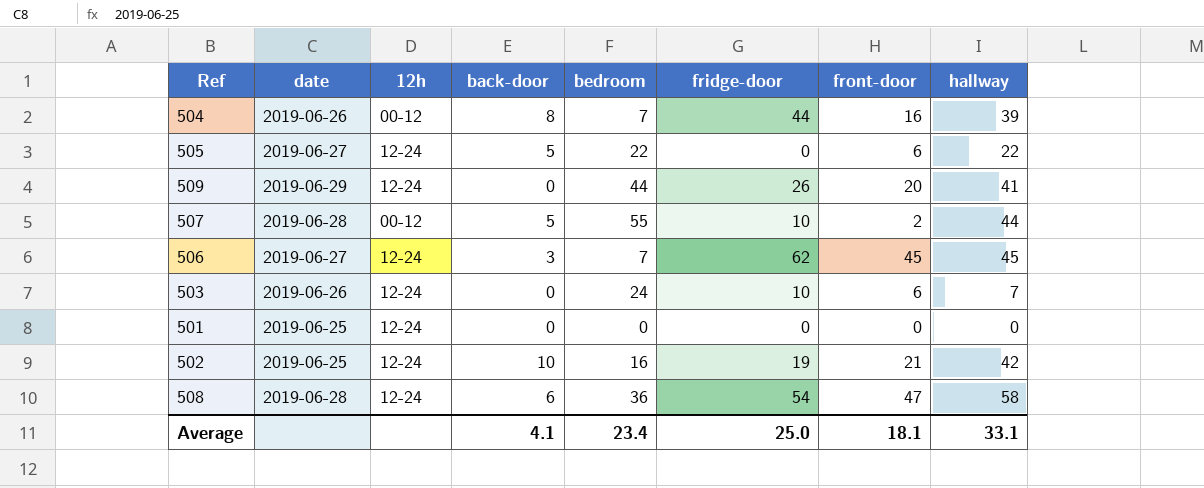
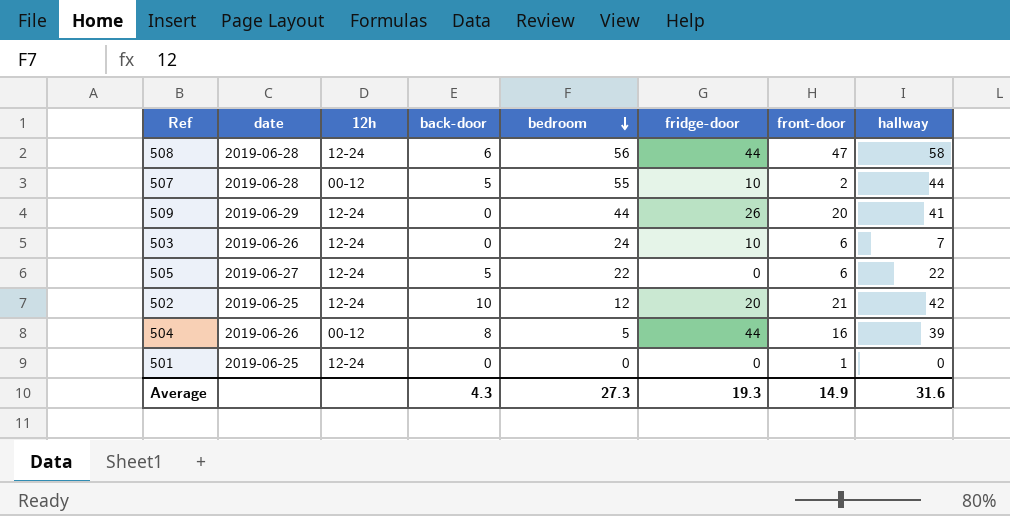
row order: none -> bedroom descending
row 506: 2019-06-27 | 12-24 | 3 | 7 | 62 | 45 | 45 -> none
508 | bedroom: 36 -> 56
508 | fridge-door: 54 -> 44
502 | bedroom: 16 -> 12
502 | fridge-door: 19 -> 20
504 | bedroom: 7 -> 5
501 | front-door: 0 -> 1
Average | back-door: 4.1 -> 4.3
Average | bedroom: 23.4 -> 27.3
Average | fridge-door: 25.0 -> 19.3
Average | front-door: 18.1 -> 14.9
Average | hallway: 33.1 -> 31.6

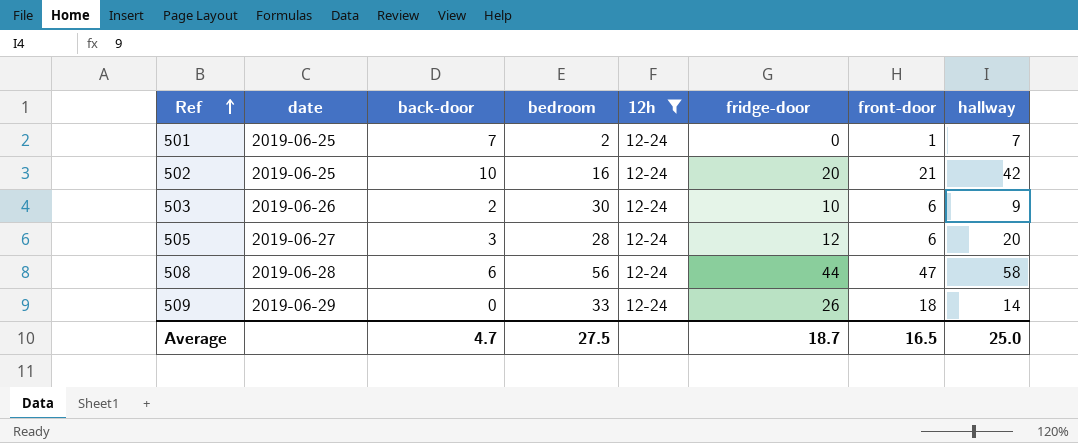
filter: none -> 12h = 12-24
row order: bedroom descending -> Ref ascending
column 12h | position: 3 -> 5
501 | back-door: 0 -> 7
501 | bedroom: 0 -> 2
501 | hallway: 0 -> 7
502 | bedroom: 12 -> 16
503 | back-door: 0 -> 2
503 | bedroom: 24 -> 30
503 | hallway: 7 -> 9
505 | back-door: 5 -> 3
505 | bedroom: 22 -> 28
505 | fridge-door: 0 -> 12
505 | hallway: 22 -> 20
509 | bedroom: 44 -> 33
509 | front-door: 20 -> 18
509 | hallway: 41 -> 14
Average | back-door: 4.3 -> 4.7
Average | bedroom: 27.3 -> 27.5
Average | fridge-door: 19.3 -> 18.7
Average | front-door: 14.9 -> 16.5
Average | hallway: 31.6 -> 25.0

